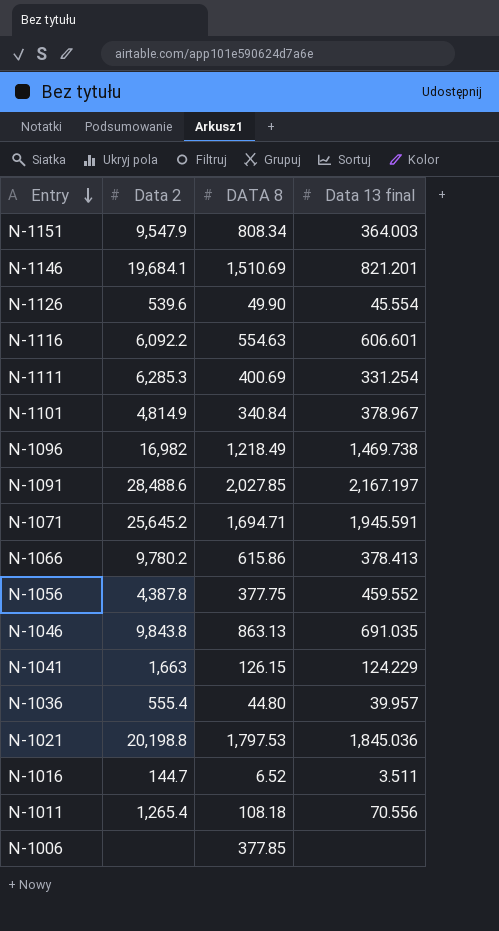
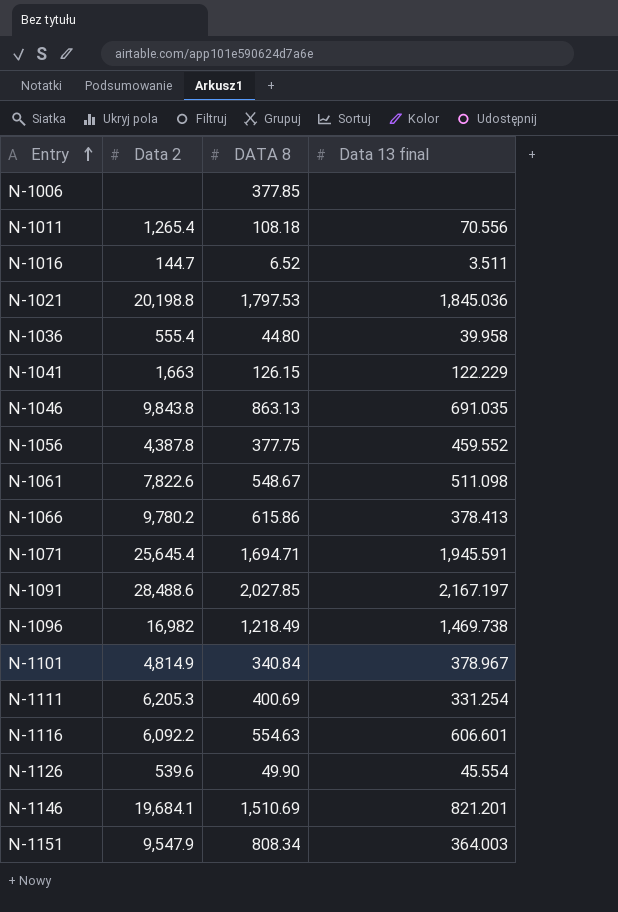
row order: Entry descending -> Entry ascending
N-1036 | Data 13 final: 39.957 -> 39.958
N-1041 | Data 13 final: 124.229 -> 122.229
row N-1061: none -> 7,822.6 | 548.67 | 511.098
N-1071 | Data 2: 25,645.2 -> 25,645.4
N-1111 | Data 2: 6,285.3 -> 6,205.3

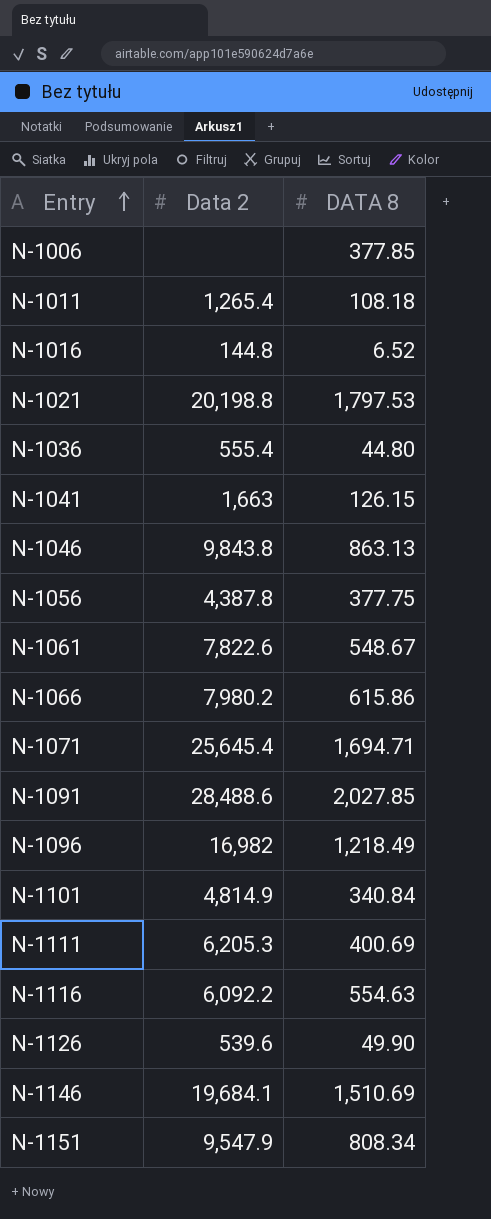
column Data 13 final | position: 4 -> none
N-1016 | Data 2: 144.7 -> 144.8
N-1066 | Data 2: 9,780.2 -> 7,980.2

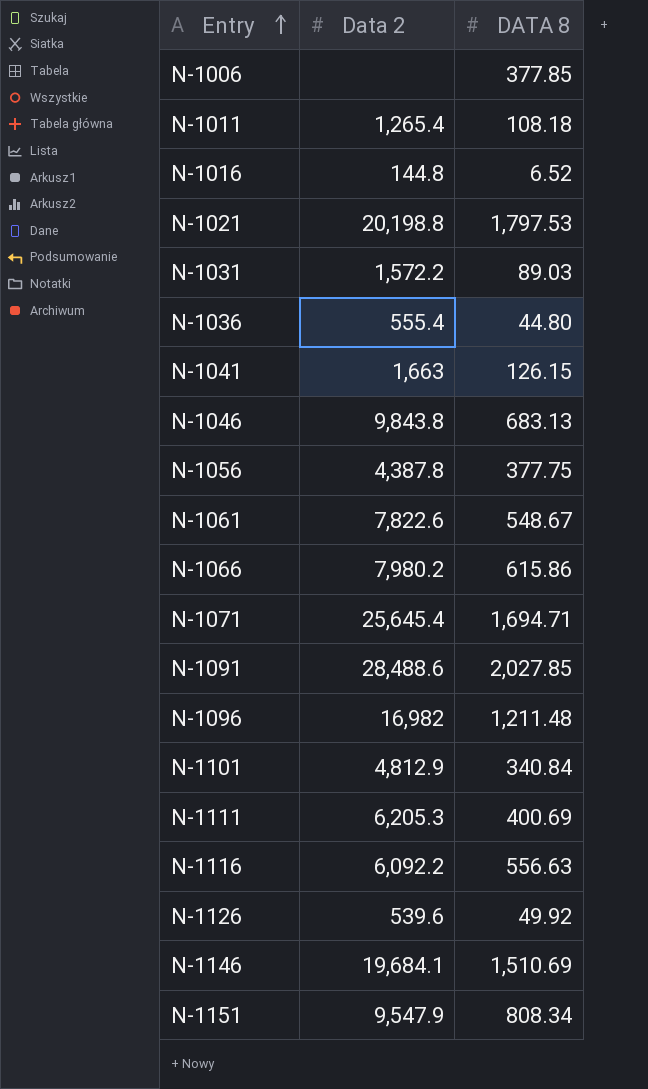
row N-1031: none -> 1,572.2 | 89.03
N-1046 | DATA 8: 863.13 -> 683.13
N-1096 | DATA 8: 1,218.49 -> 1,211.48
N-1101 | Data 2: 4,814.9 -> 4,812.9
N-1116 | DATA 8: 554.63 -> 556.63
N-1126 | DATA 8: 49.90 -> 49.92

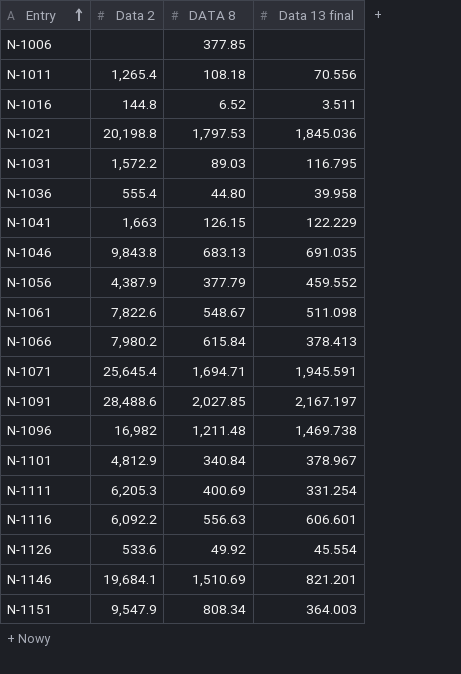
column Data 13 final | position: none -> 4
N-1056 | Data 2: 4,387.8 -> 4,387.9
N-1056 | DATA 8: 377.75 -> 377.79
N-1066 | DATA 8: 615.86 -> 615.84
N-1126 | Data 2: 539.6 -> 533.6

